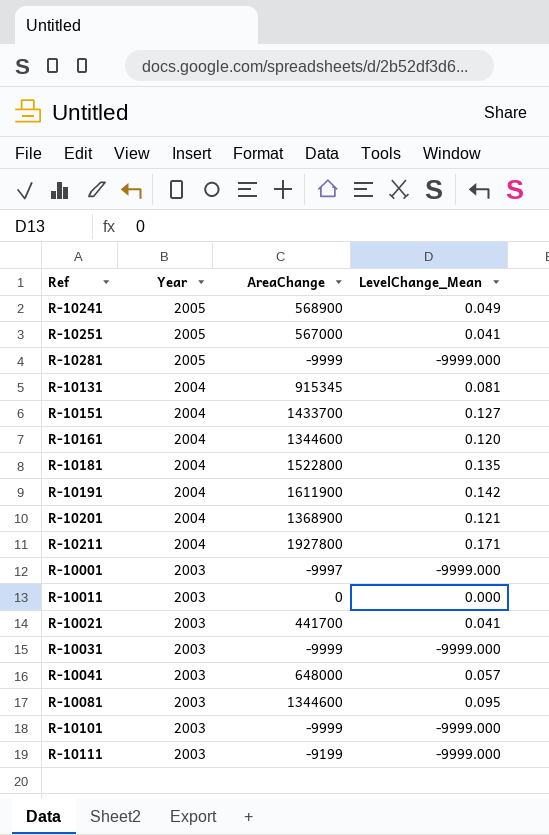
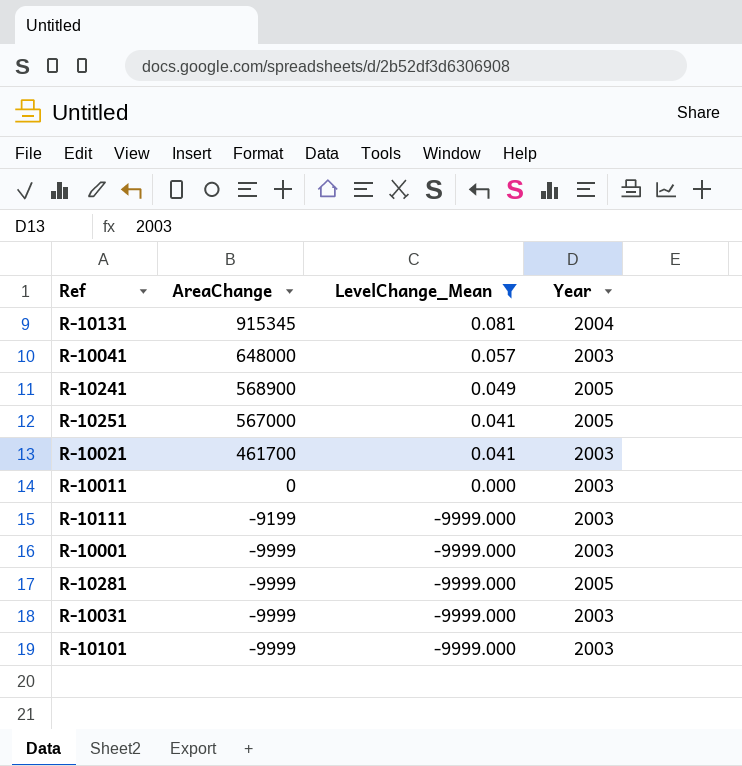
filter: none -> LevelChange_Mean <= 0.081
row order: Year descending -> AreaChange descending
column Year | position: 2 -> 4
R-10021 | AreaChange: 441700 -> 461700
R-10001 | AreaChange: -9997 -> -9999

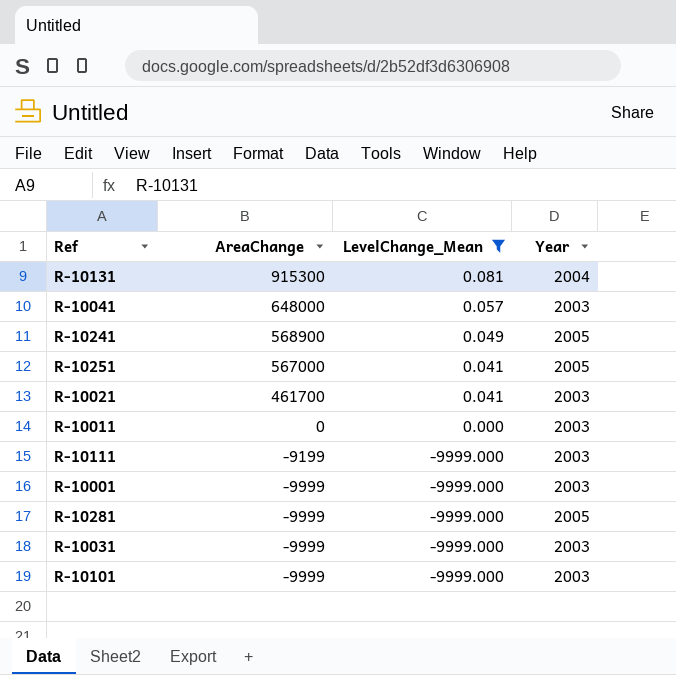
R-10131 | AreaChange: 915345 -> 915300

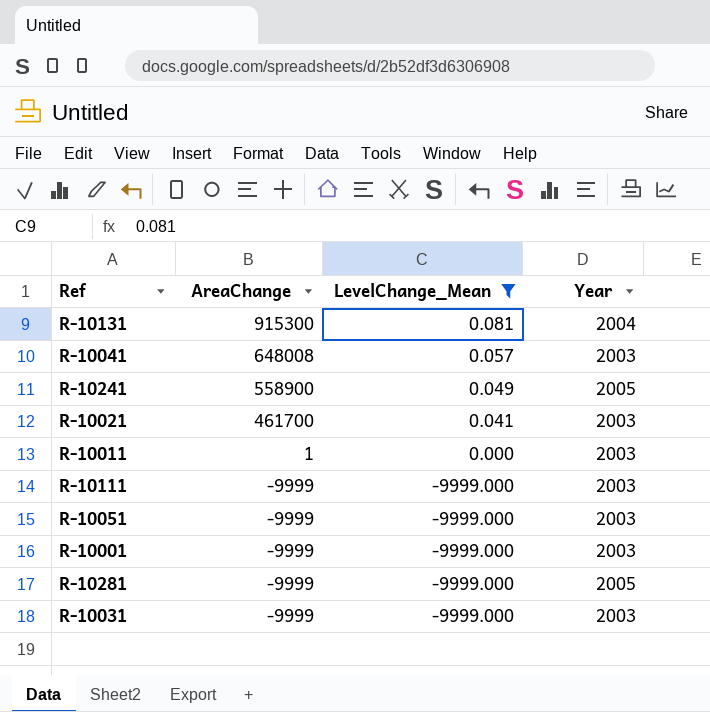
row R-10251: 567000 | 0.041 | 2005 -> none
row R-10101: -9999 | -9999.000 | 2003 -> none
R-10041 | AreaChange: 648000 -> 648008
R-10241 | AreaChange: 568900 -> 558900
R-10011 | AreaChange: 0 -> 1
R-10111 | AreaChange: -9199 -> -9999
row R-10051: none -> -9999 | -9999.000 | 2003

